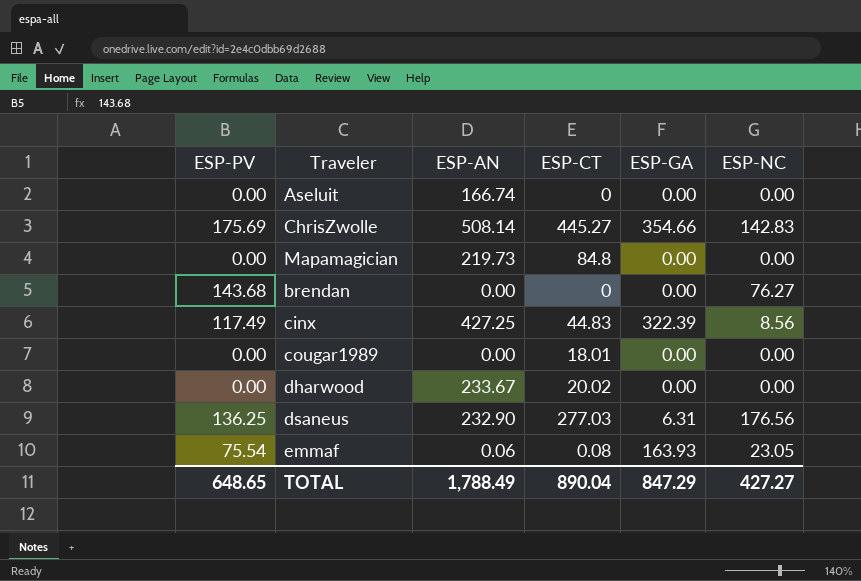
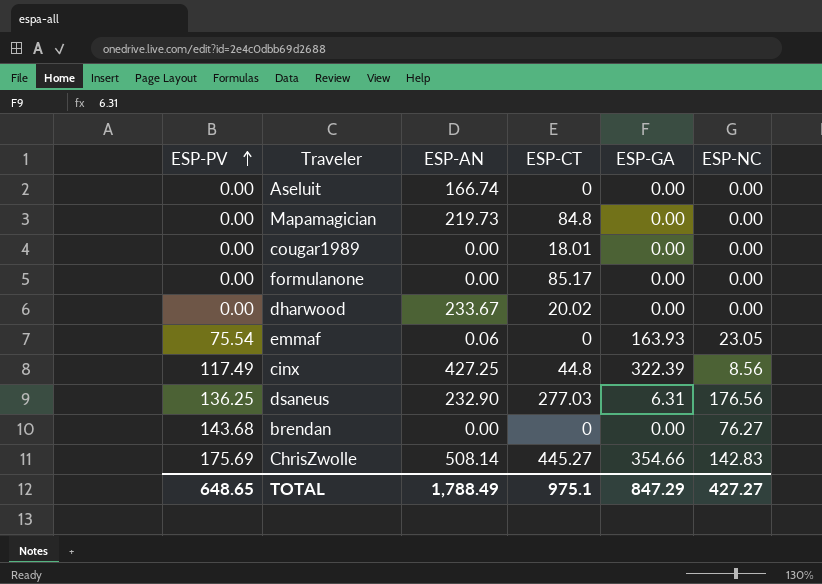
row order: none -> ESP-PV ascending
row formulanone: none -> 0.00 | 0.00 | 85.17 | 0.00 | 0.00
emmaf | ESP-CT: 0.08 -> 0
cinx | ESP-CT: 44.83 -> 44.8
TOTAL | ESP-CT: 890.04 -> 975.1

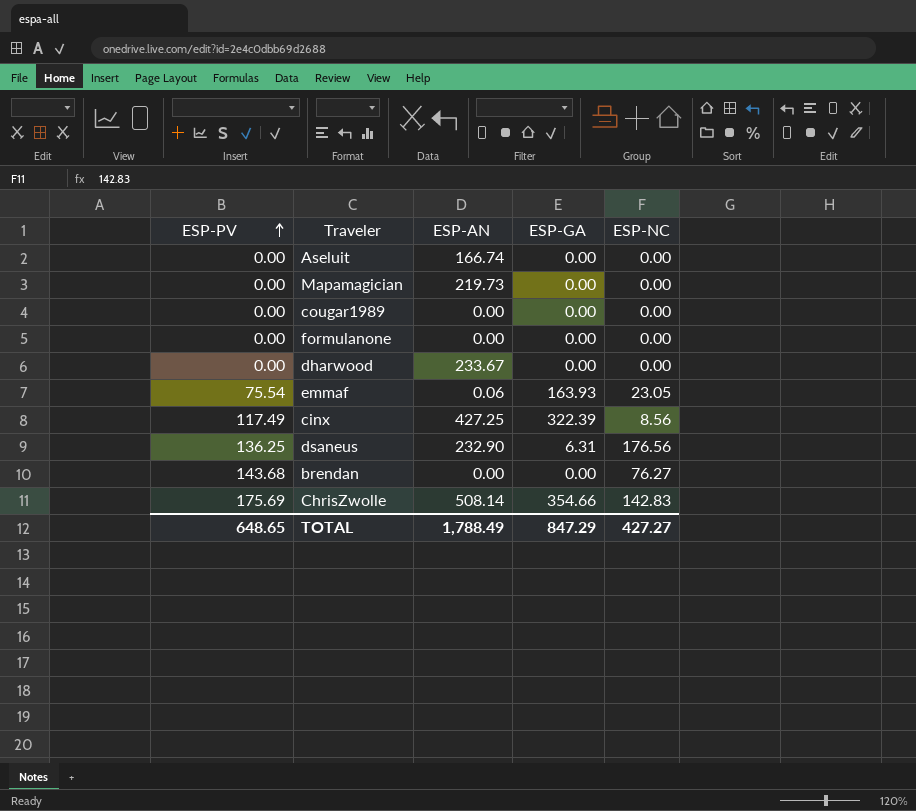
column ESP-CT | position: 4 -> none

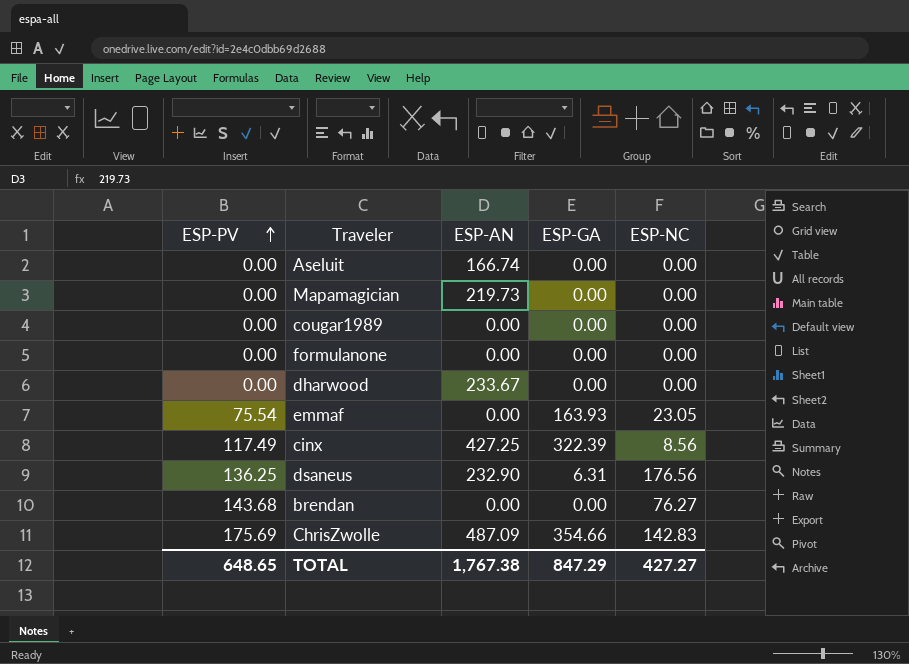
emmaf | ESP-AN: 0.06 -> 0.00
ChrisZwolle | ESP-AN: 508.14 -> 487.09
TOTAL | ESP-AN: 1,788.49 -> 1,767.38

